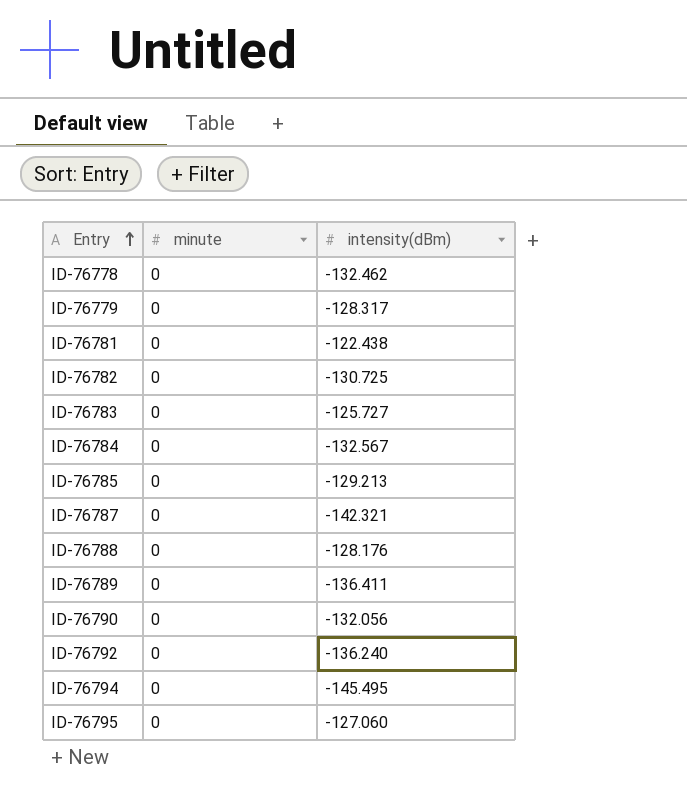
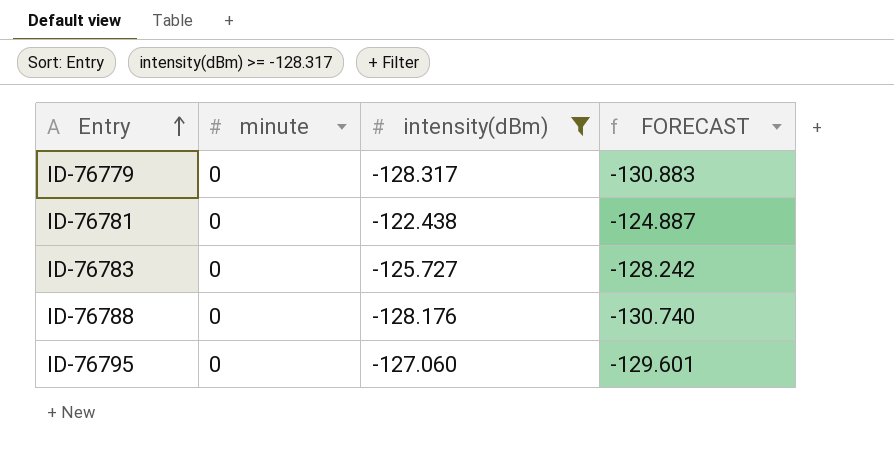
filter: none -> intensity(dBm) >= -128.317
column FORECAST | formula: none -> [intensity(dBm)] * 1.02

